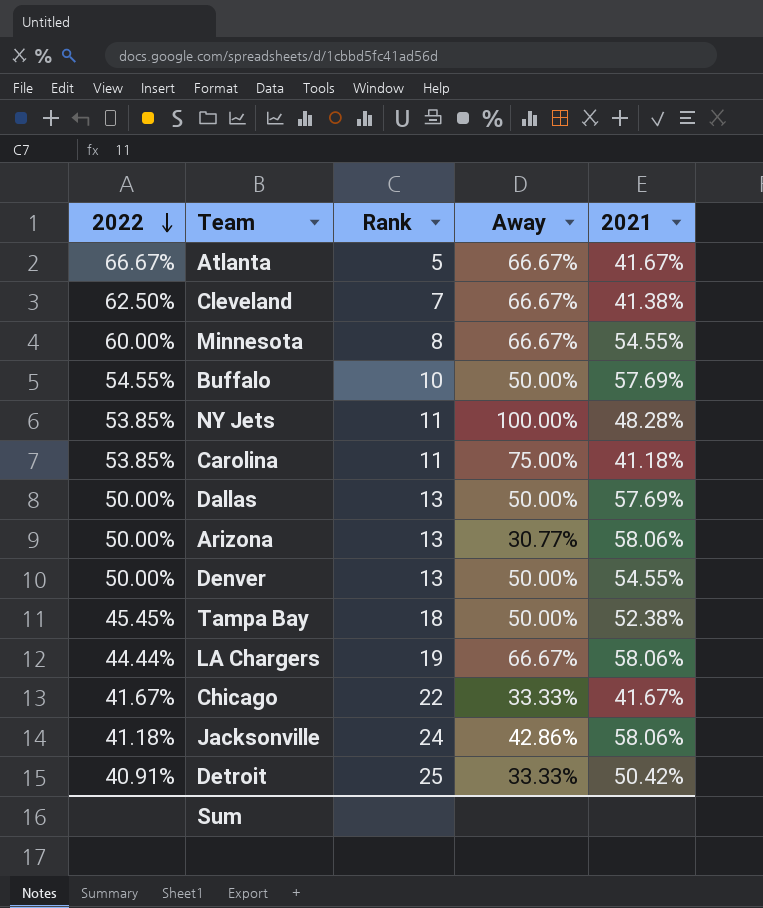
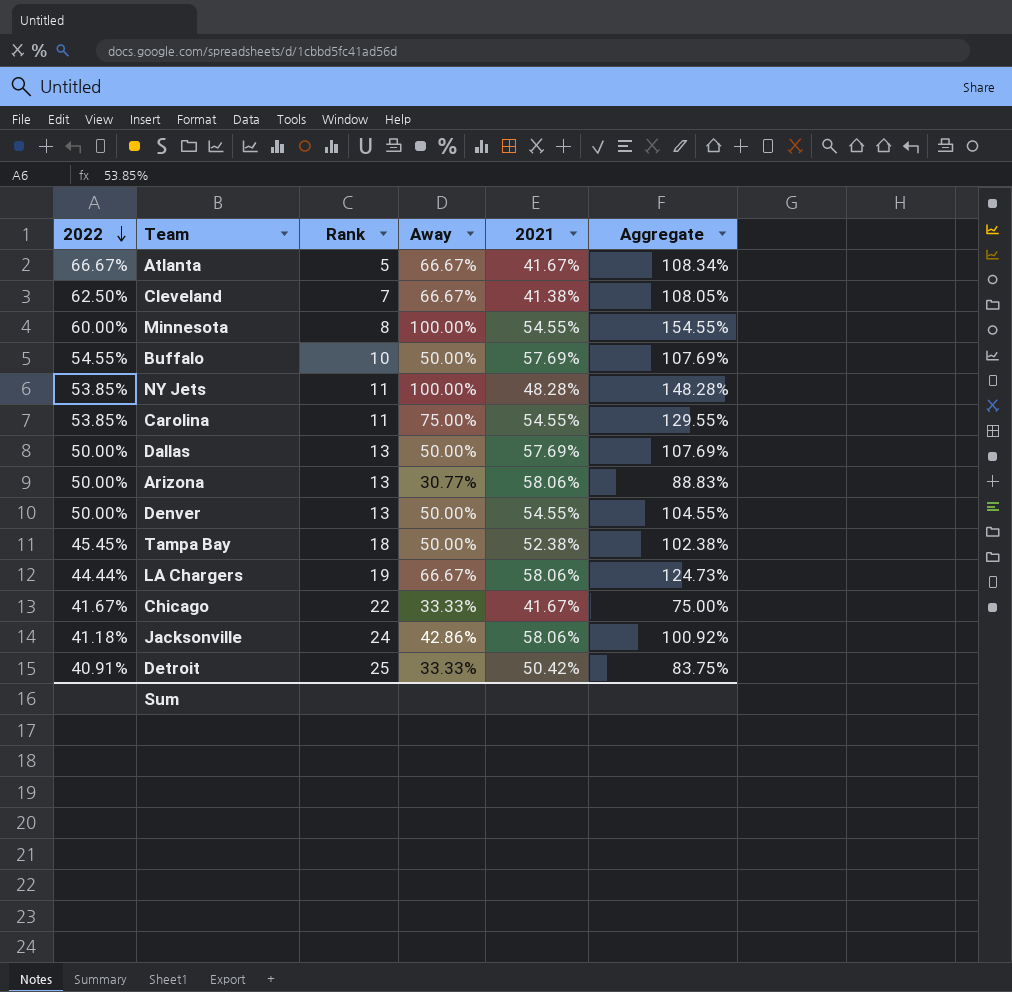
column Aggregate | formula: none -> [Away] + [2021]
Minnesota | Away: 66.67% -> 100.00%
Carolina | 2021: 41.18% -> 54.55%

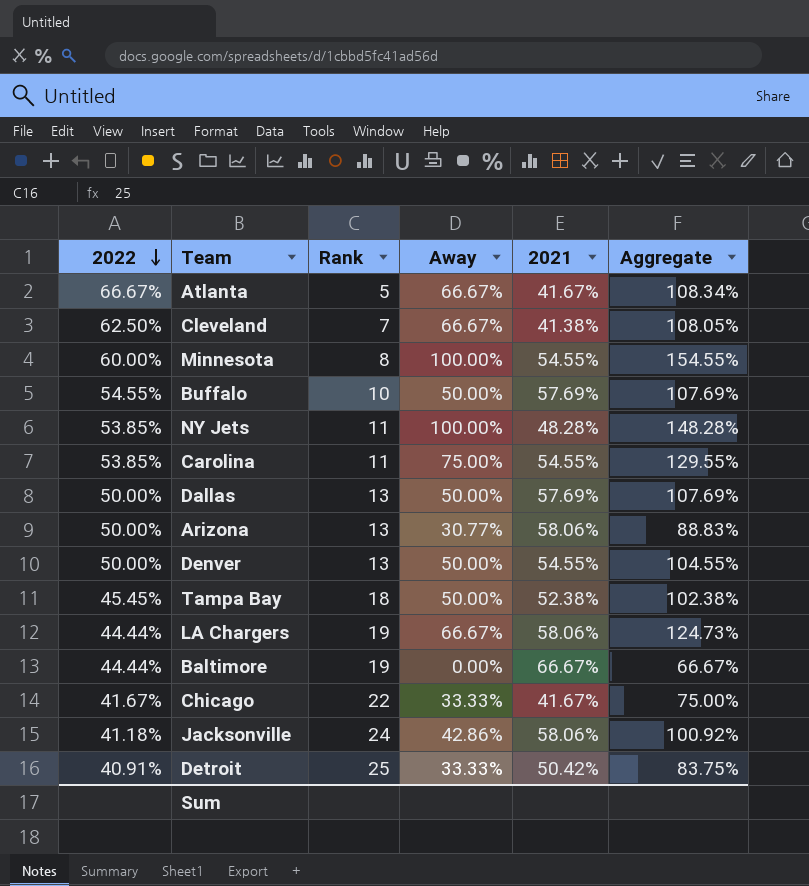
row Baltimore: none -> 44.44% | 19 | 0.00% | 66.67% | 66.67%

